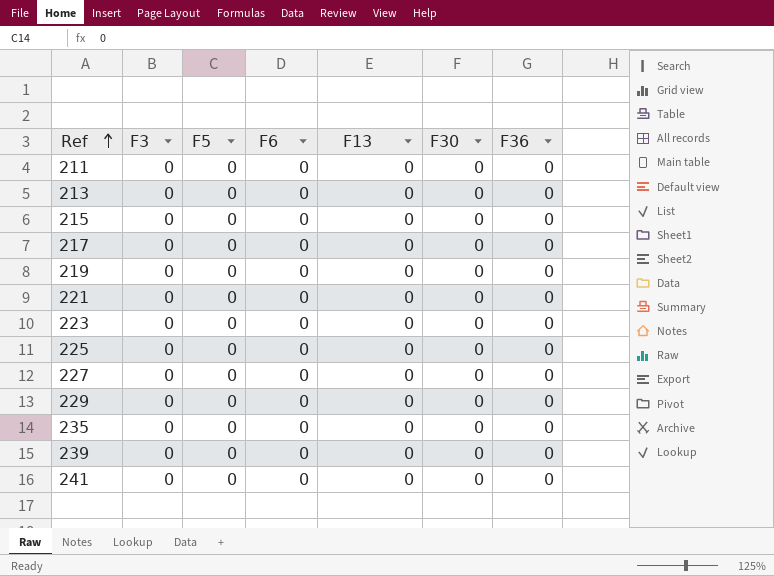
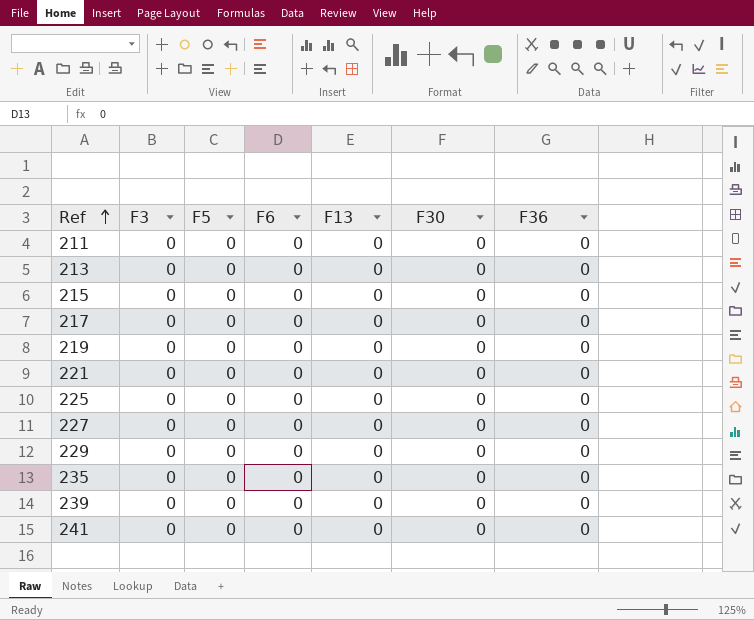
row 223: 0 | 0 | 0 | 0 | 0 | 0 -> none

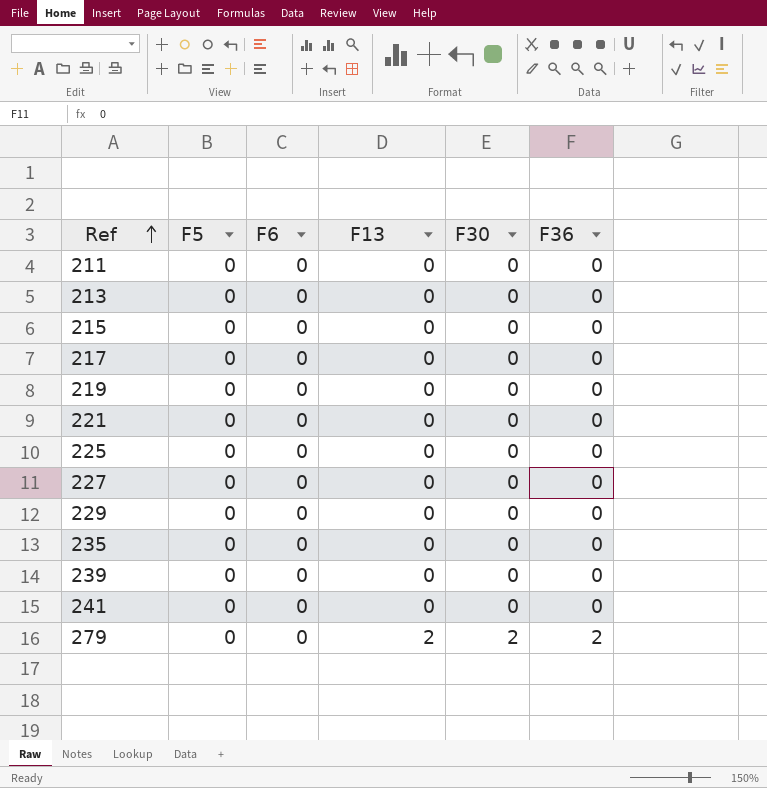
column F3 | position: 2 -> none
row 279: none -> 0 | 0 | 2 | 2 | 2

